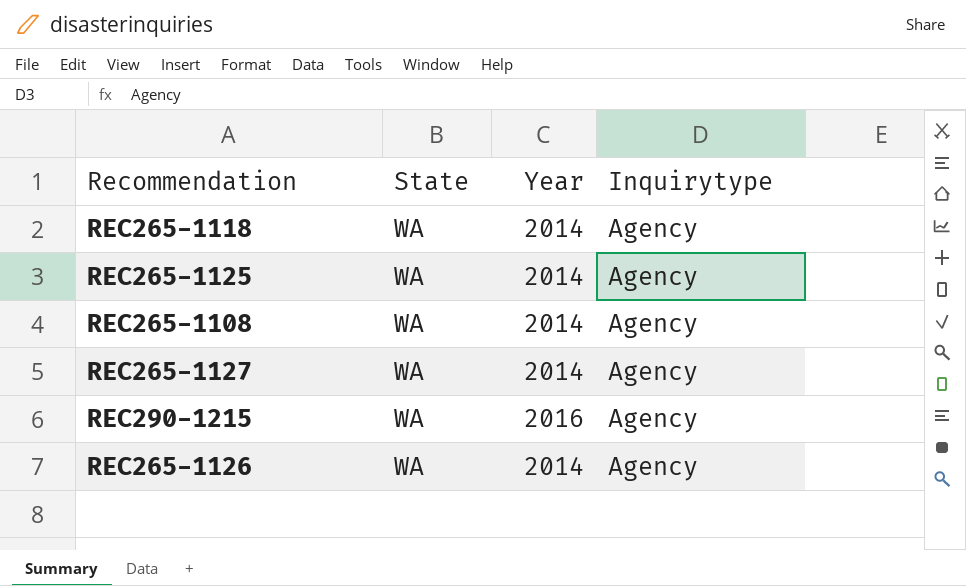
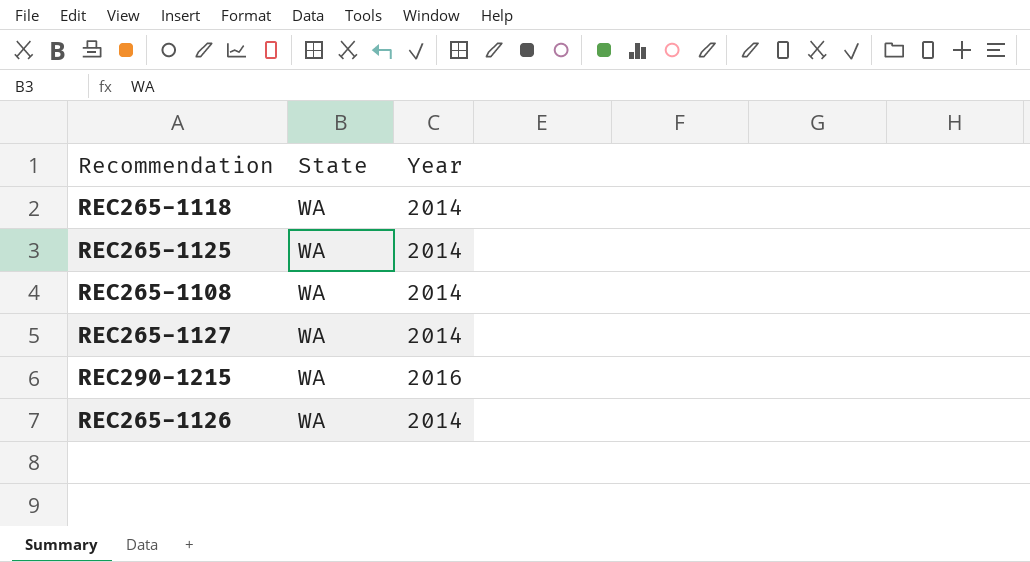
column Inquirytype | position: 4 -> none

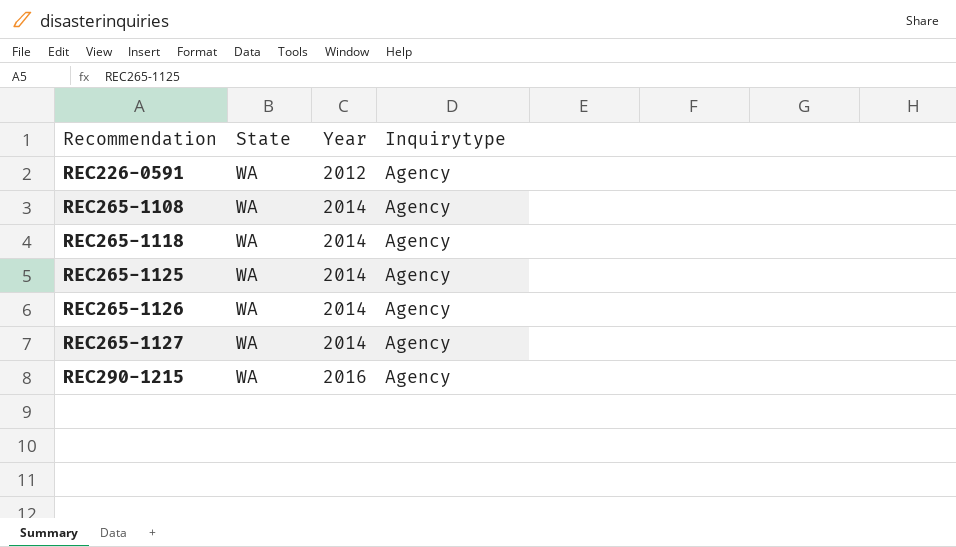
row order: none -> Recommendation ascending
column Inquirytype | position: none -> 4
row REC226-0591: none -> WA | 2012 | Agency

